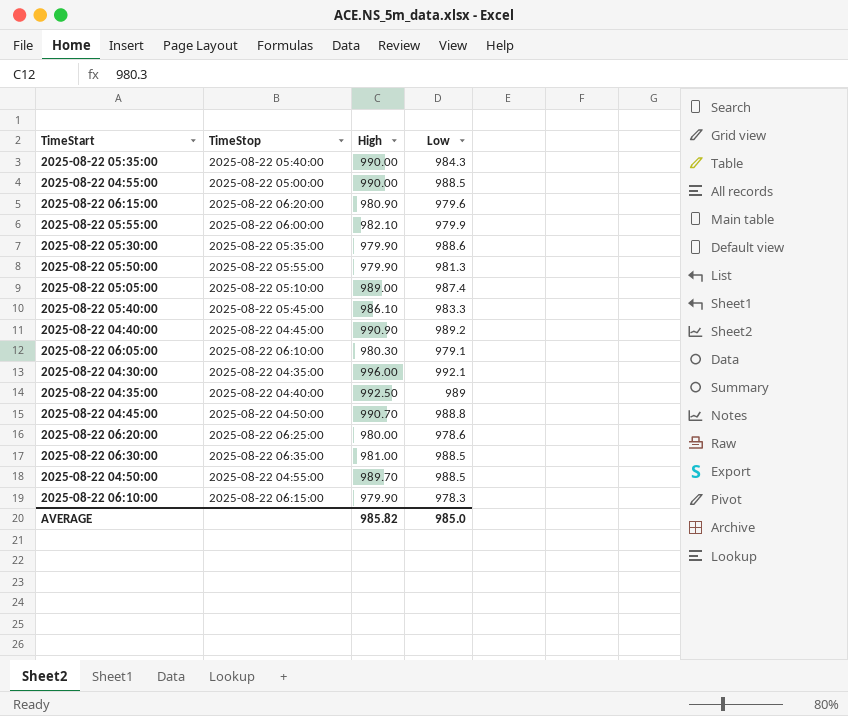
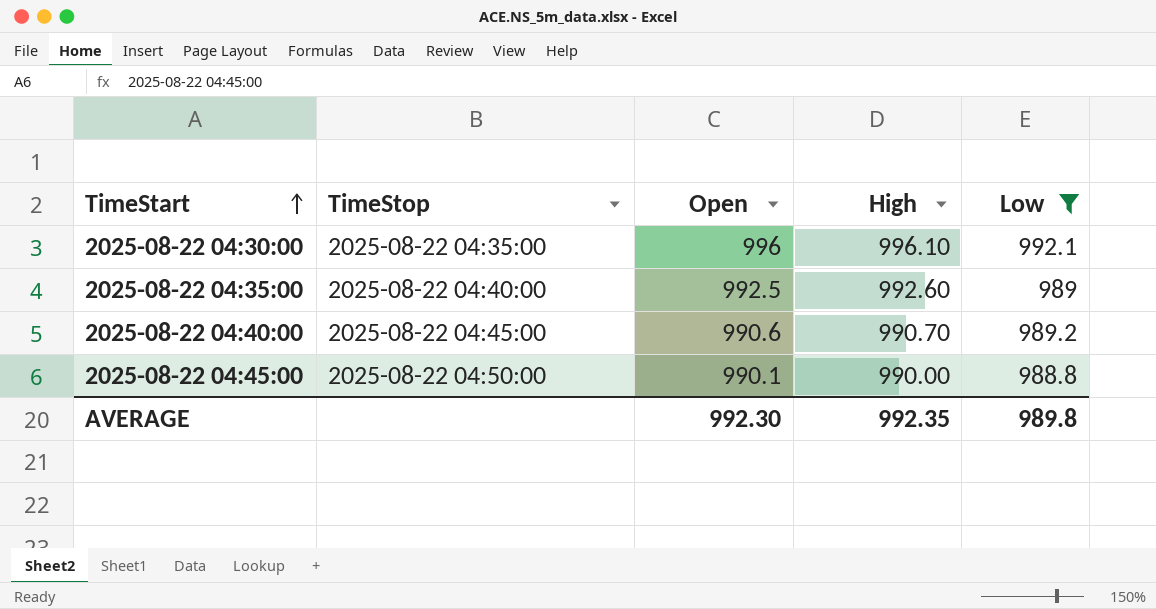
filter: none -> Low >= 988.8
row order: none -> TimeStart ascending
column Open | position: none -> 3
2025-08-22 04:30:00 | High: 996.00 -> 996.10
2025-08-22 04:35:00 | High: 992.50 -> 992.60
2025-08-22 04:40:00 | High: 990.90 -> 990.70
2025-08-22 04:45:00 | High: 990.70 -> 990.00
AVERAGE | High: 985.82 -> 992.35
AVERAGE | Low: 985.0 -> 989.8

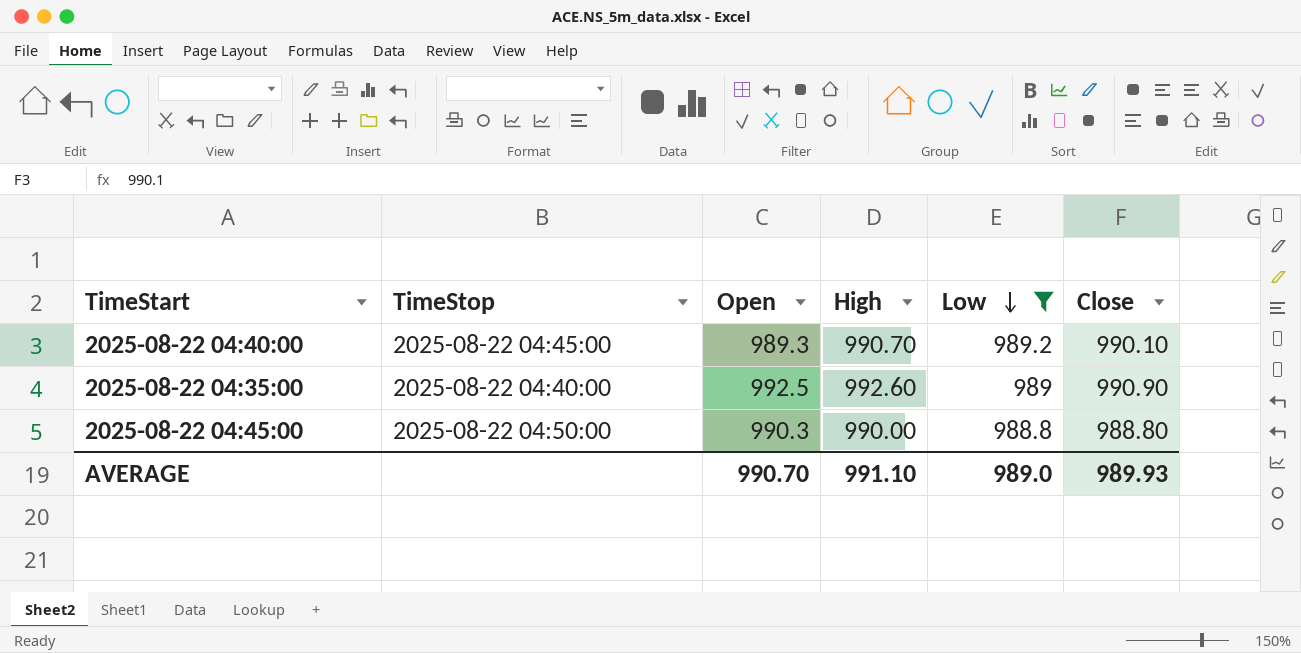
row order: TimeStart ascending -> Low descending
column Close | position: none -> 6
row 2025-08-22 04:30:00: 2025-08-22 04:35:00 | 996 | 996.10 | 992.1 -> none
2025-08-22 04:40:00 | Open: 990.6 -> 989.3
2025-08-22 04:45:00 | Open: 990.1 -> 990.3
AVERAGE | Open: 992.30 -> 990.70
AVERAGE | High: 992.35 -> 991.10
AVERAGE | Low: 989.8 -> 989.0

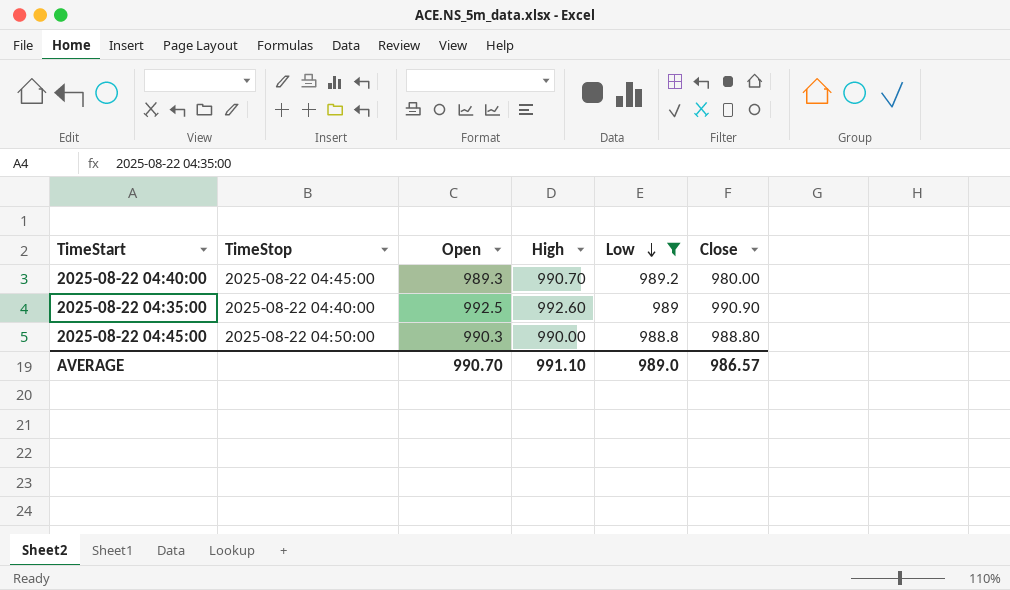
2025-08-22 04:40:00 | Close: 990.10 -> 980.00
AVERAGE | Close: 989.93 -> 986.57

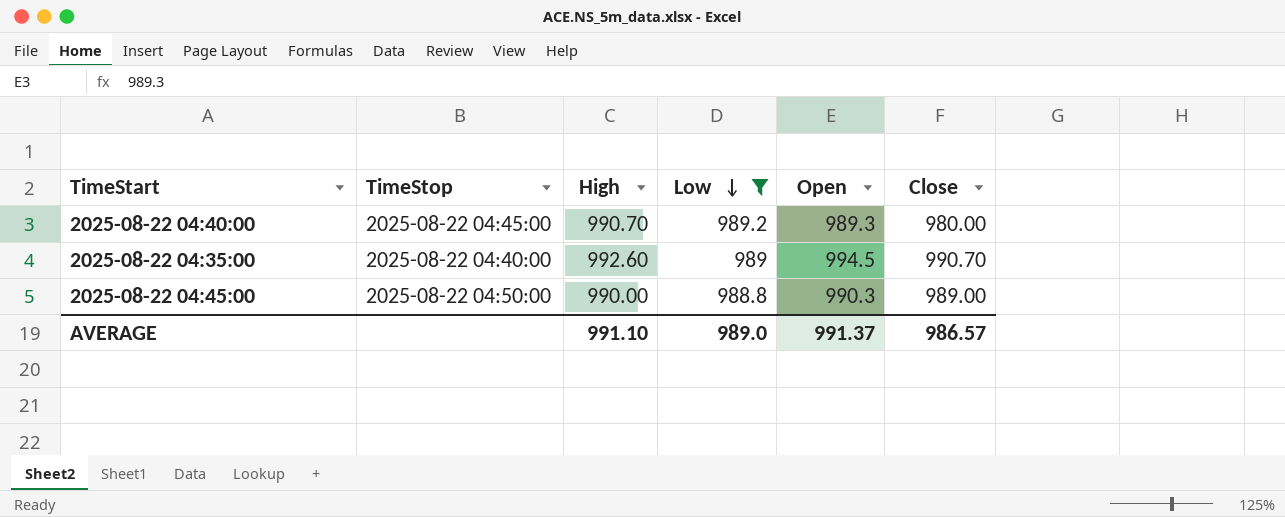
column Open | position: 3 -> 5
2025-08-22 04:35:00 | Open: 992.5 -> 994.5
2025-08-22 04:35:00 | Close: 990.90 -> 990.70
2025-08-22 04:45:00 | Close: 988.80 -> 989.00
AVERAGE | Open: 990.70 -> 991.37

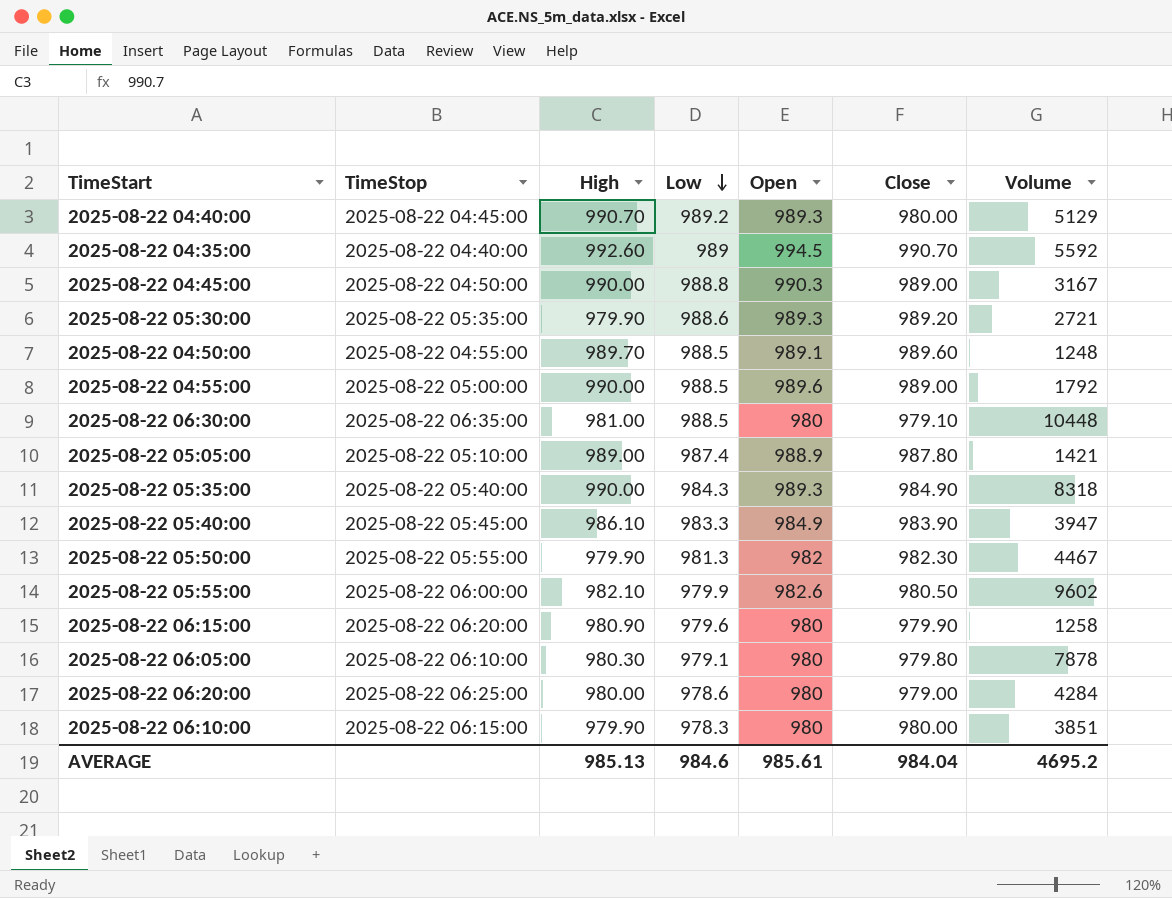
filter: Low >= 988.8 -> none
column Volume | position: none -> 7
AVERAGE | High: 991.10 -> 985.13
AVERAGE | Low: 989.0 -> 984.6
AVERAGE | Open: 991.37 -> 985.61
AVERAGE | Close: 986.57 -> 984.04

